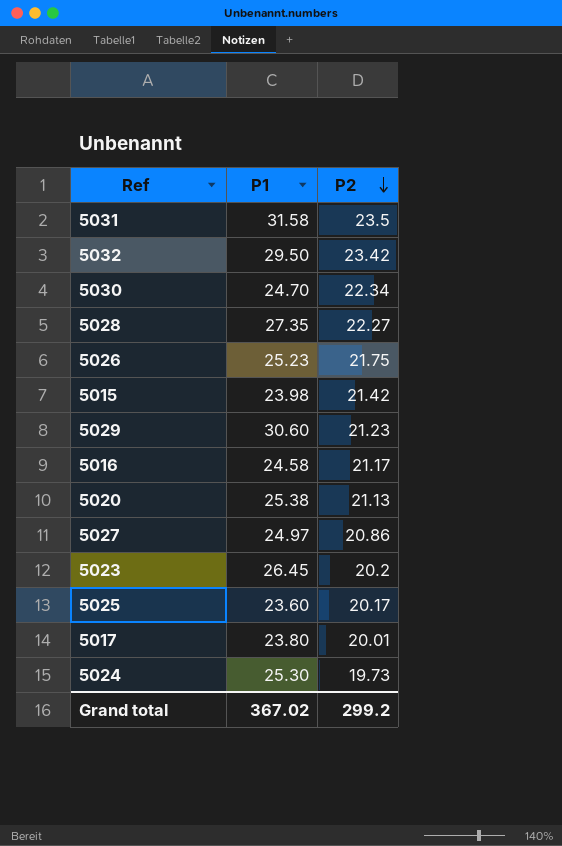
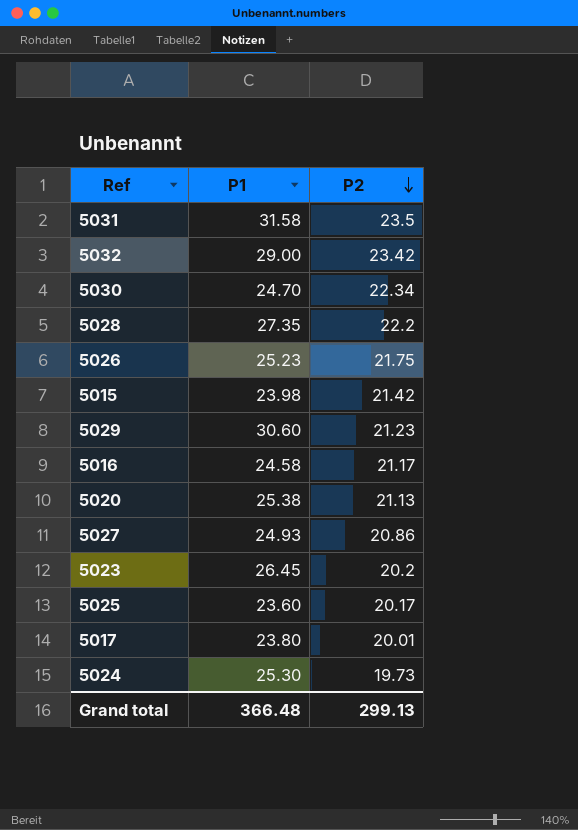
5032 | P1: 29.50 -> 29.00
5028 | P2: 22.27 -> 22.2
5027 | P1: 24.97 -> 24.93
Grand total | P1: 367.02 -> 366.48
Grand total | P2: 299.2 -> 299.13

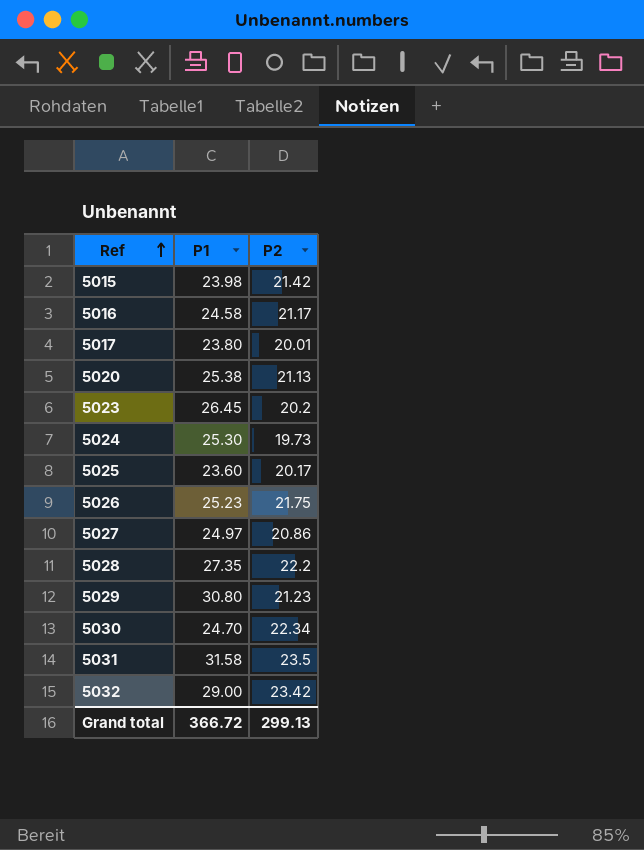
row order: P2 descending -> Ref ascending
5027 | P1: 24.93 -> 24.97
5029 | P1: 30.60 -> 30.80
Grand total | P1: 366.48 -> 366.72

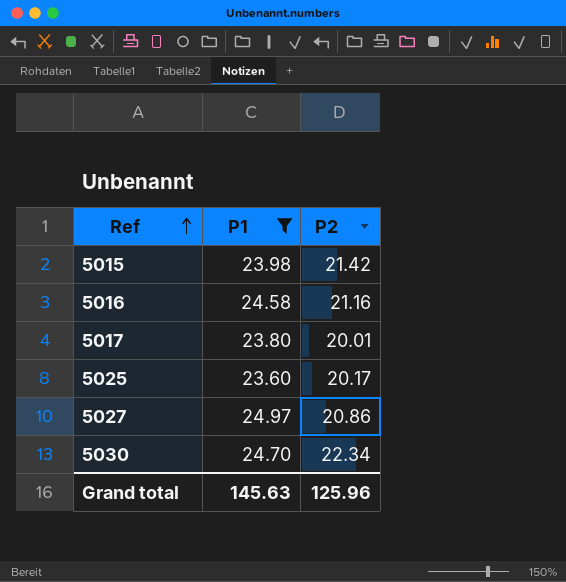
filter: none -> P1 <= 24.97
5016 | P2: 21.17 -> 21.16
Grand total | P1: 366.72 -> 145.63
Grand total | P2: 299.13 -> 125.96

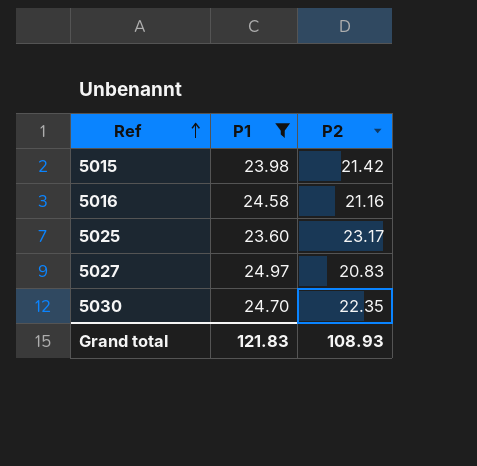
row 5017: 23.80 | 20.01 -> none
5025 | P2: 20.17 -> 23.17
5027 | P2: 20.86 -> 20.83
5030 | P2: 22.34 -> 22.35
Grand total | P1: 145.63 -> 121.83
Grand total | P2: 125.96 -> 108.93

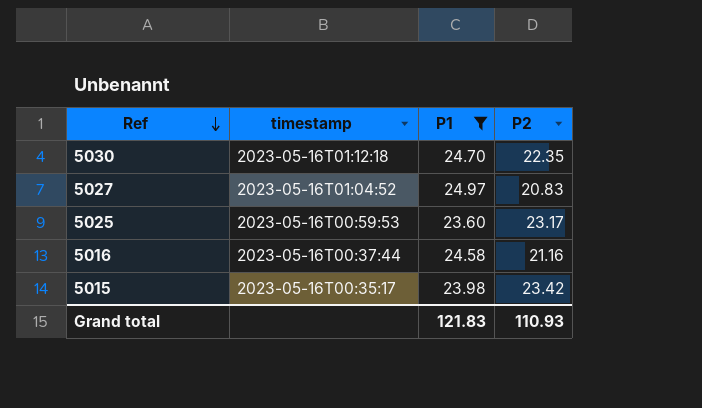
row order: Ref ascending -> Ref descending
column timestamp | position: none -> 2
5015 | P2: 21.42 -> 23.42
Grand total | P2: 108.93 -> 110.93

